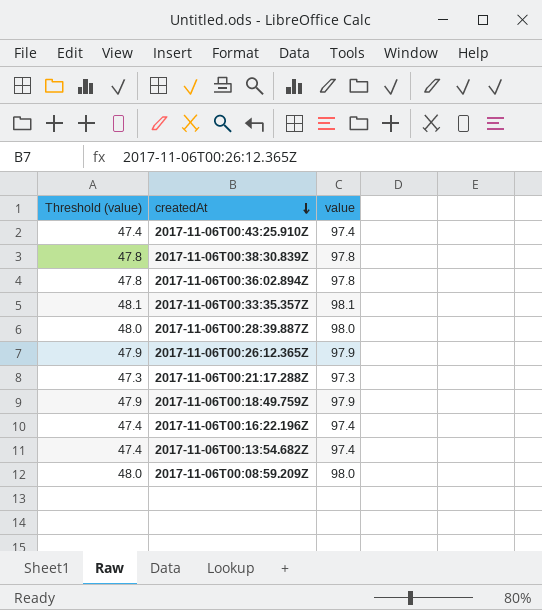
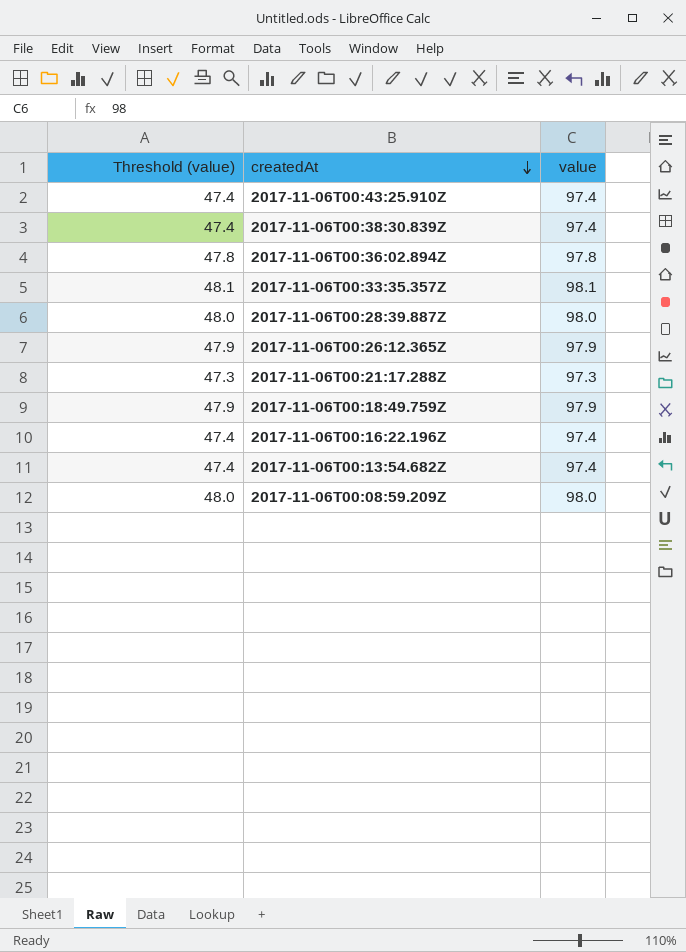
2017-11-06T00:38:30.839Z | Threshold (value): 47.8 -> 47.4
2017-11-06T00:38:30.839Z | value: 97.8 -> 97.4

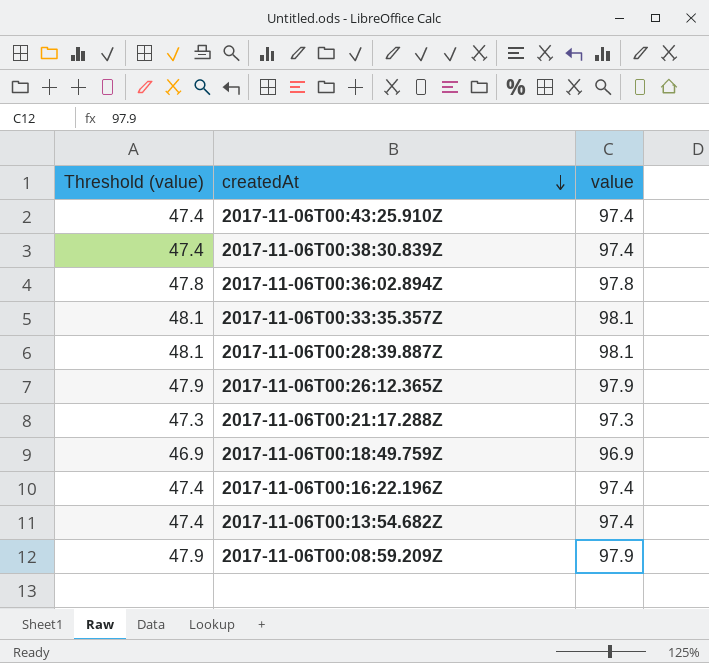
2017-11-06T00:28:39.887Z | Threshold (value): 48.0 -> 48.1
2017-11-06T00:28:39.887Z | value: 98.0 -> 98.1
2017-11-06T00:18:49.759Z | Threshold (value): 47.9 -> 46.9
2017-11-06T00:18:49.759Z | value: 97.9 -> 96.9
2017-11-06T00:08:59.209Z | Threshold (value): 48.0 -> 47.9
2017-11-06T00:08:59.209Z | value: 98.0 -> 97.9

